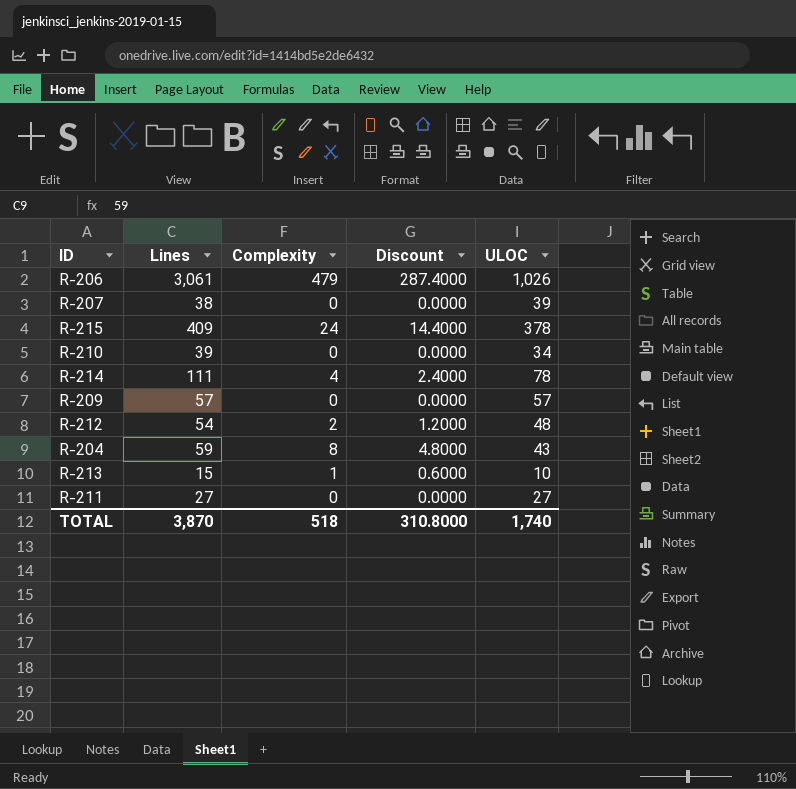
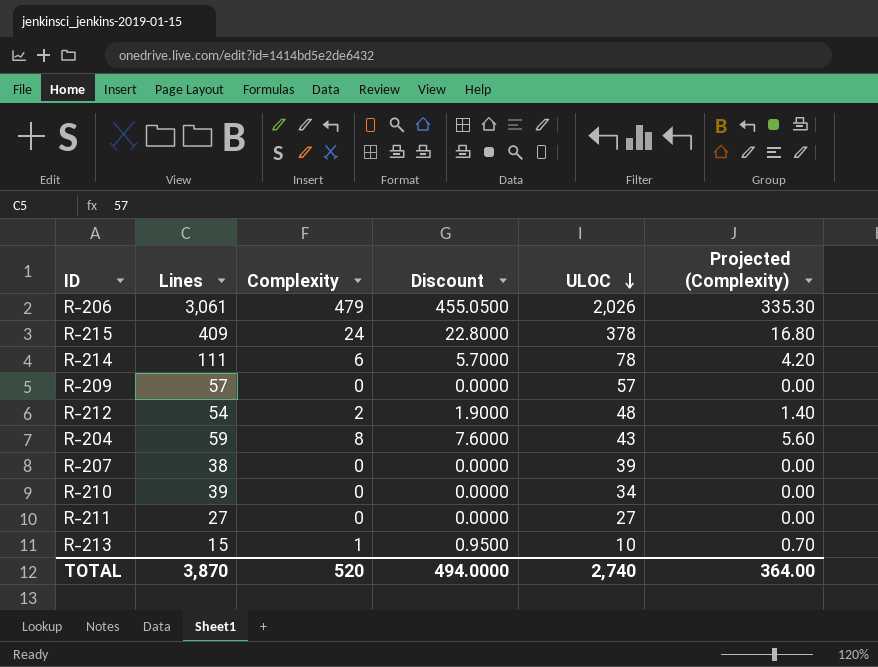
row order: none -> ULOC descending
column Discount | formula: [Complexity] * 0.6 -> [Complexity] * 0.95
column Projected (Complexity) | formula: none -> [Complexity] * 0.7
R-206 | ULOC: 1,026 -> 2,026
R-214 | Complexity: 4 -> 6
TOTAL | Complexity: 518 -> 520
TOTAL | Discount: 310.8000 -> 494.0000
TOTAL | ULOC: 1,740 -> 2,740

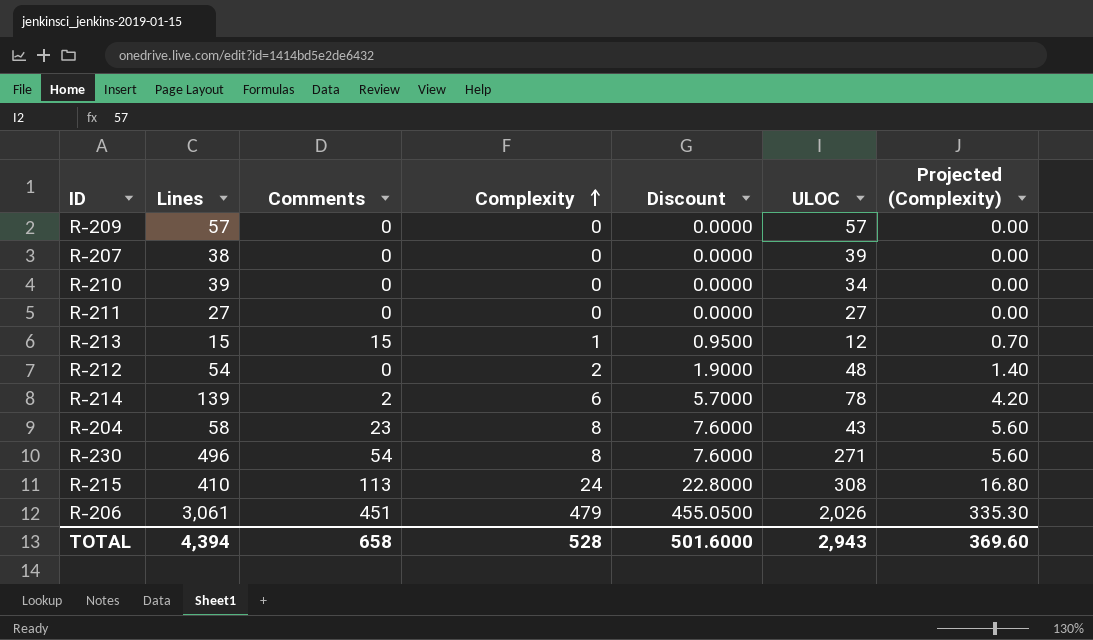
row order: ULOC descending -> Complexity ascending
column Comments | position: none -> 3
R-213 | ULOC: 10 -> 12
R-214 | Lines: 111 -> 139
R-204 | Lines: 59 -> 58
row R-230: none -> 496 | 54 | 8 | 7.6000 | 271 | 5.60
R-215 | Lines: 409 -> 410
R-215 | ULOC: 378 -> 308
TOTAL | Lines: 3,870 -> 4,394
TOTAL | Complexity: 520 -> 528
TOTAL | Discount: 494.0000 -> 501.6000
TOTAL | ULOC: 2,740 -> 2,943
TOTAL | Projected (Complexity): 364.00 -> 369.60

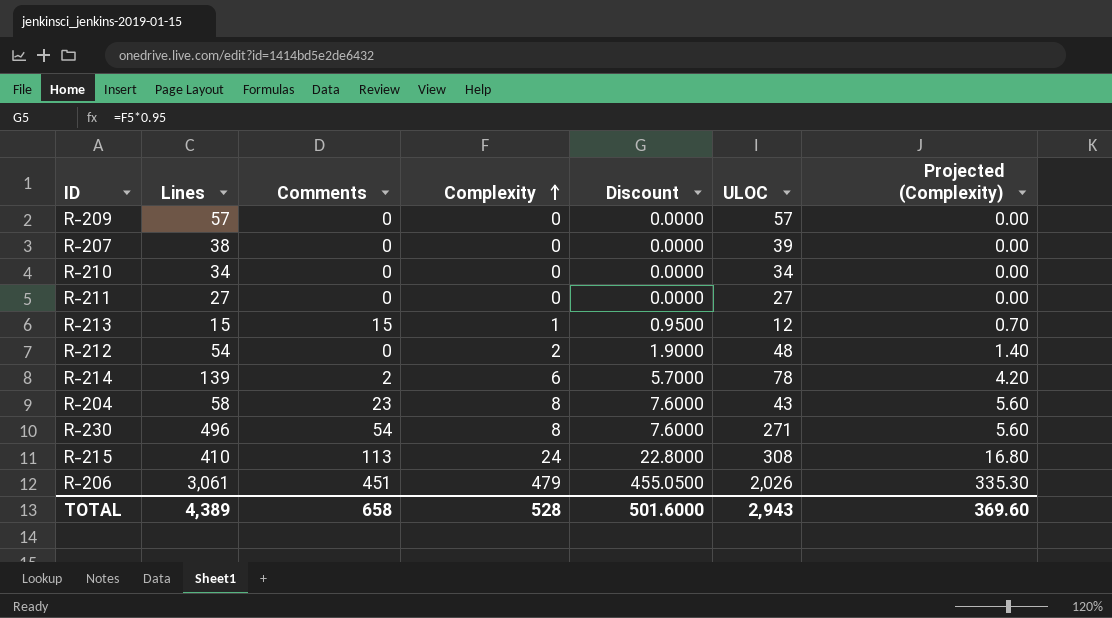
R-210 | Lines: 39 -> 34
TOTAL | Lines: 4,394 -> 4,389

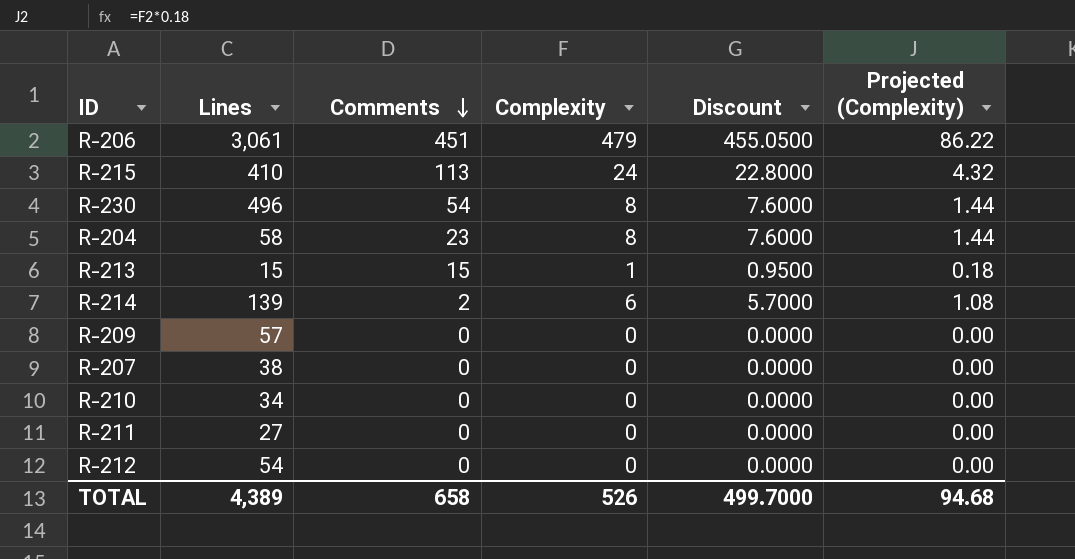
row order: Complexity ascending -> Comments descending
column ULOC | position: 6 -> none
column Projected (Complexity) | formula: [Complexity] * 0.7 -> [Complexity] * 0.18
R-212 | Complexity: 2 -> 0
R-212 | Discount: 1.9000 -> 0.0000
TOTAL | Complexity: 528 -> 526
TOTAL | Discount: 501.6000 -> 499.7000
TOTAL | Projected (Complexity): 369.60 -> 94.68

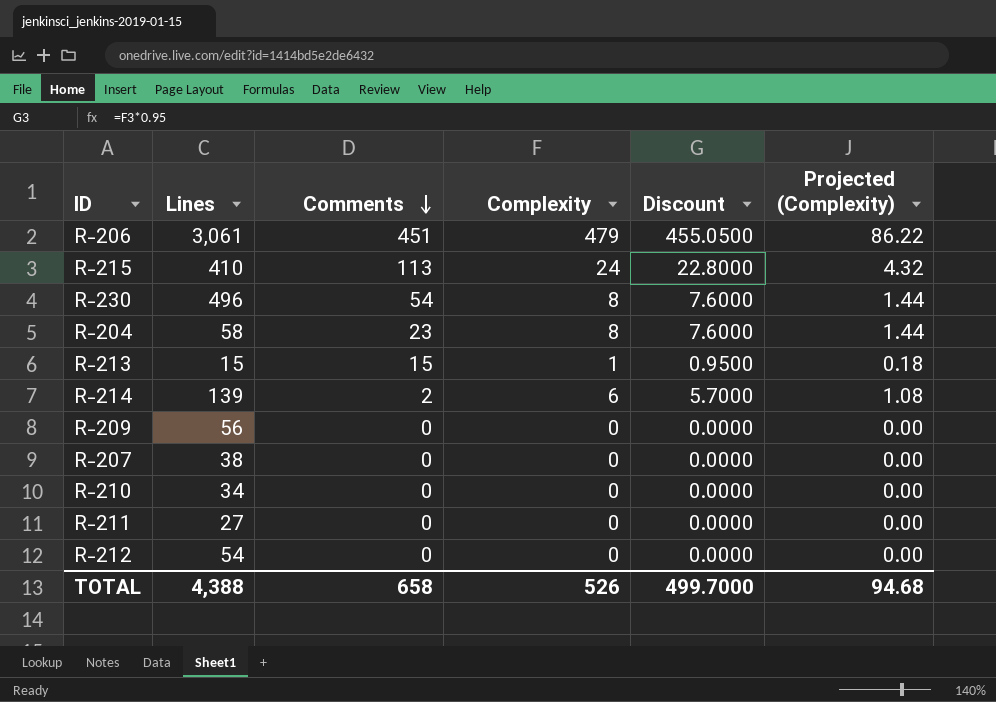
R-209 | Lines: 57 -> 56
TOTAL | Lines: 4,389 -> 4,388

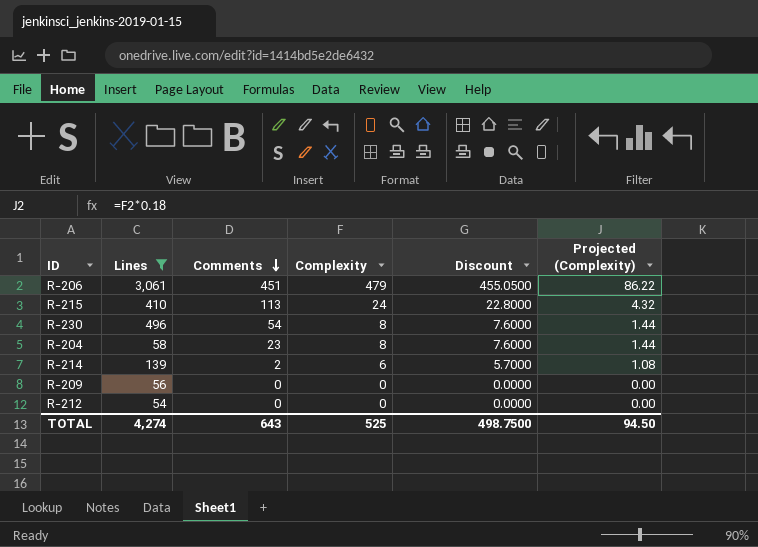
filter: none -> Lines >= 54
TOTAL | Lines: 4,388 -> 4,274
TOTAL | Comments: 658 -> 643
TOTAL | Complexity: 526 -> 525
TOTAL | Discount: 499.7000 -> 498.7500
TOTAL | Projected (Complexity): 94.68 -> 94.50

